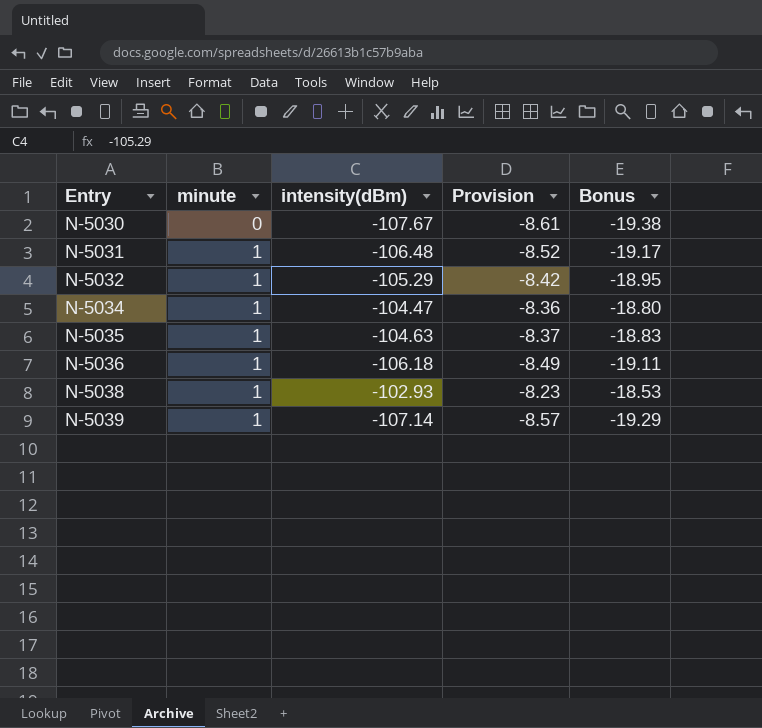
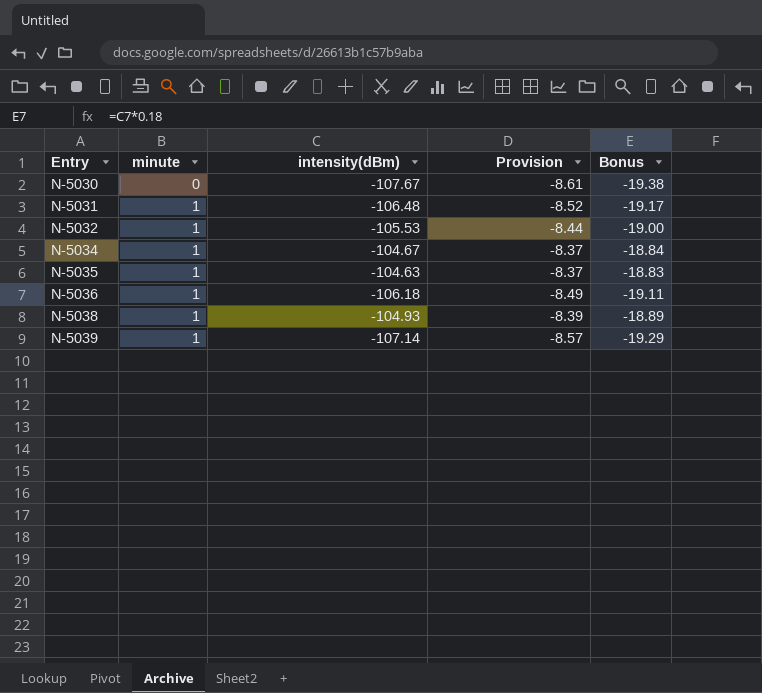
N-5032 | intensity(dBm): -105.29 -> -105.53
N-5032 | Provision: -8.42 -> -8.44
N-5032 | Bonus: -18.95 -> -19.00
N-5034 | intensity(dBm): -104.47 -> -104.67
N-5034 | Provision: -8.36 -> -8.37
N-5034 | Bonus: -18.80 -> -18.84
N-5038 | intensity(dBm): -102.93 -> -104.93
N-5038 | Provision: -8.23 -> -8.39
N-5038 | Bonus: -18.53 -> -18.89

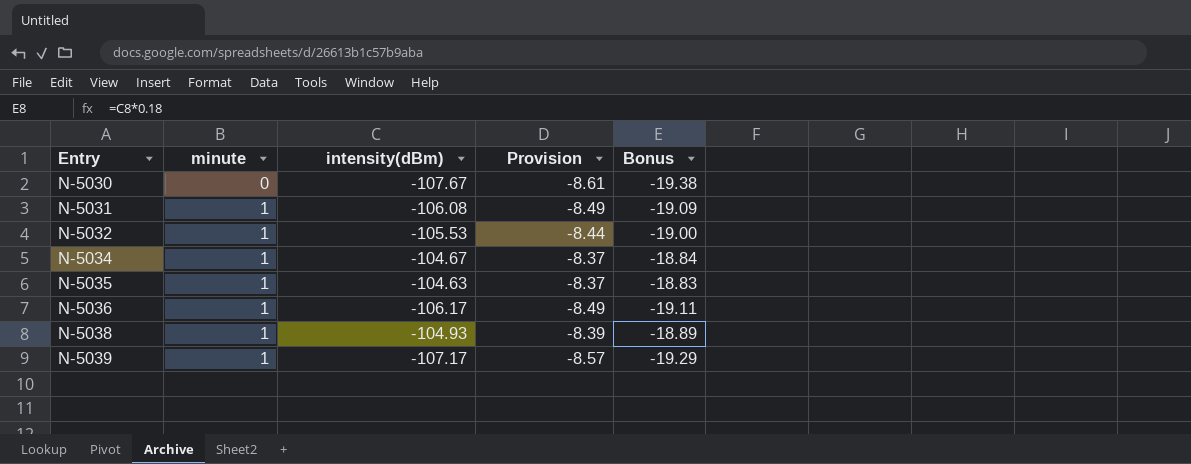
N-5031 | intensity(dBm): -106.48 -> -106.08
N-5031 | Provision: -8.52 -> -8.49
N-5031 | Bonus: -19.17 -> -19.09
N-5036 | intensity(dBm): -106.18 -> -106.17
N-5039 | intensity(dBm): -107.14 -> -107.17

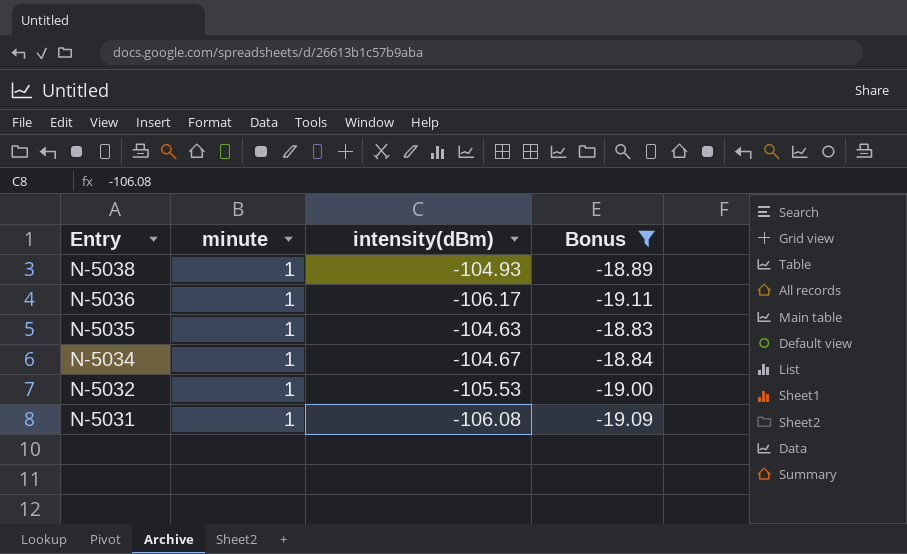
filter: none -> Bonus >= -19.11
row order: Entry ascending -> Entry descending
column Provision | formula: [intensity(dBm)] * 0.08 -> none

